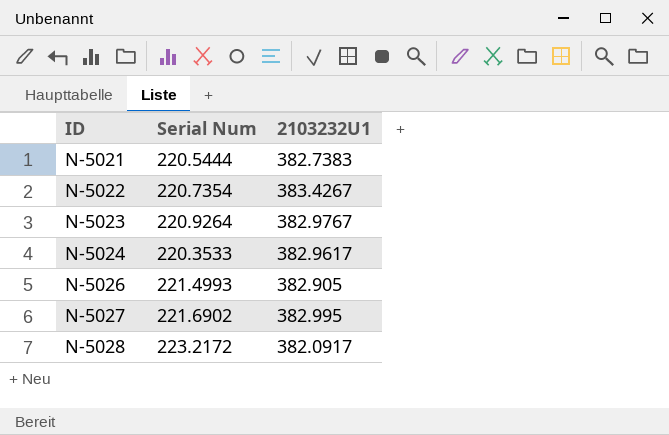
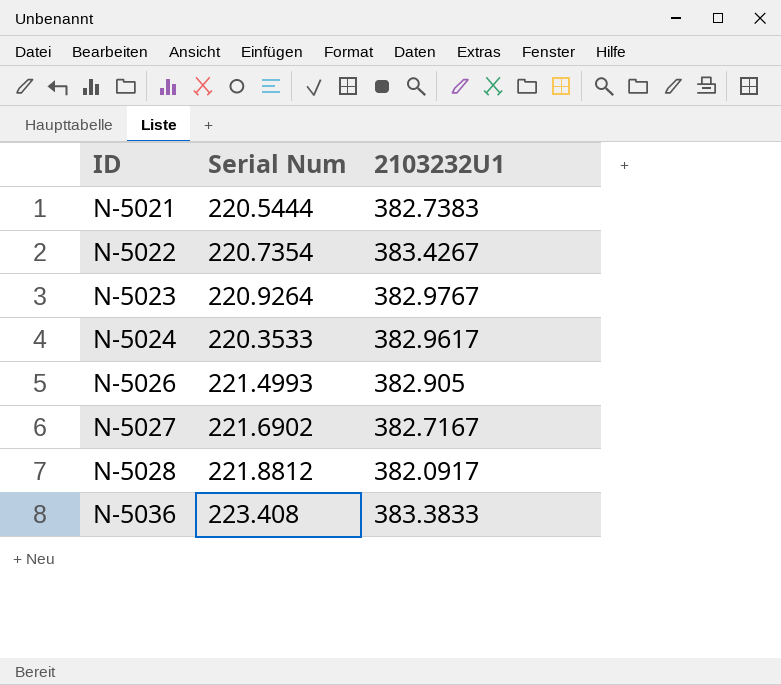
N-5027 | 2103232U1: 382.995 -> 382.7167
N-5028 | Serial Num: 223.2172 -> 221.8812
row N-5036: none -> 223.408 | 383.3833

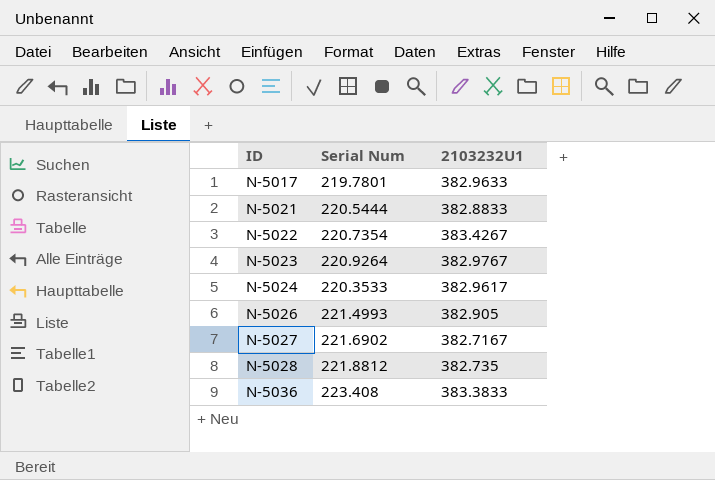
row N-5017: none -> 219.7801 | 382.9633
N-5021 | 2103232U1: 382.7383 -> 382.8833
N-5028 | 2103232U1: 382.0917 -> 382.735

